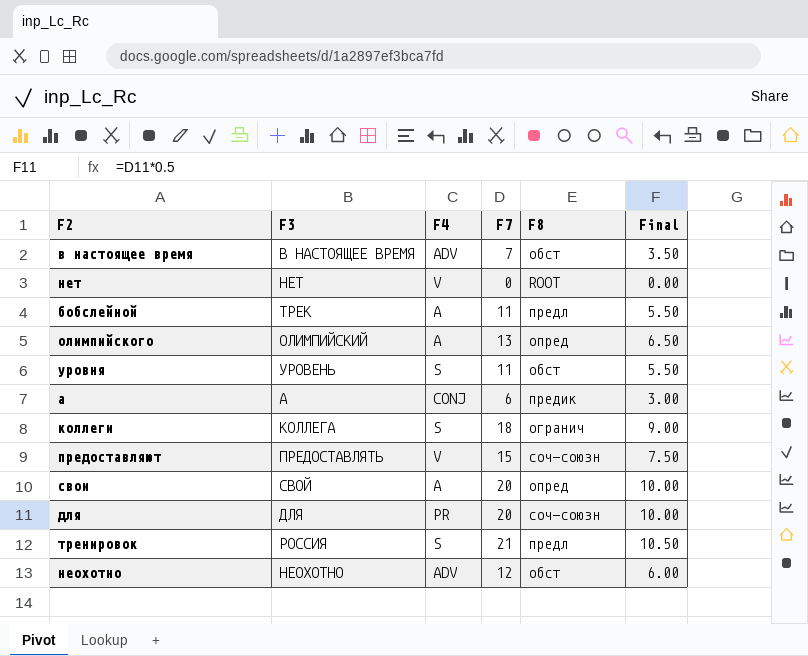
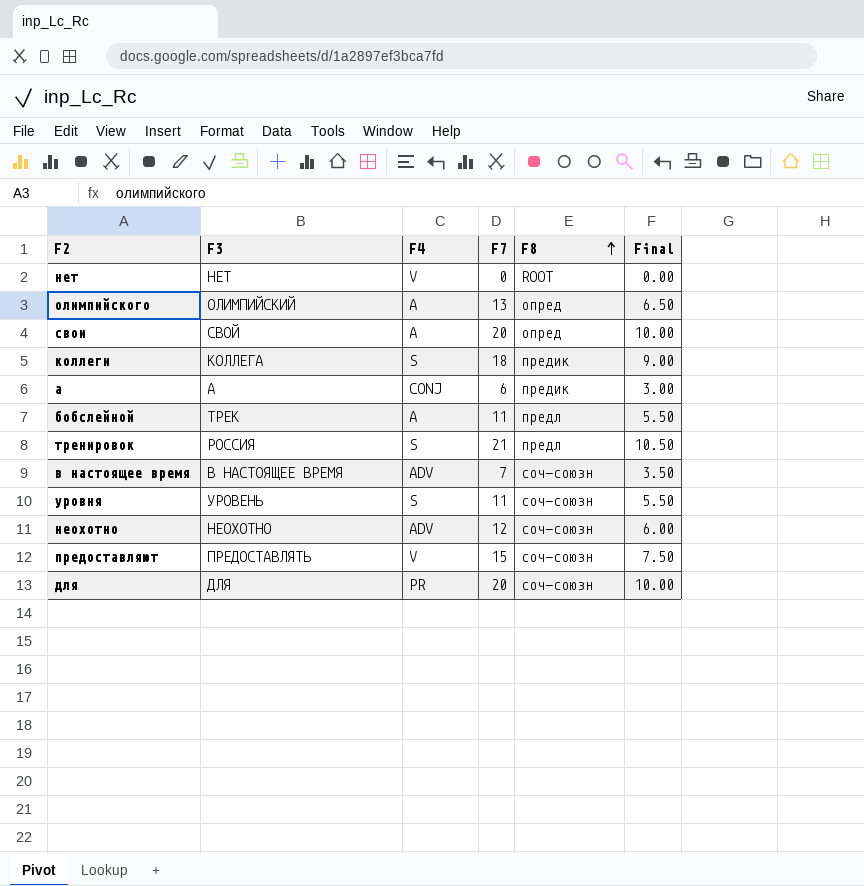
row order: none -> F8 ascending
коллеги | F8: огранич -> предик
в настоящее время | F8: обст -> соч-союзн
уровня | F8: обст -> соч-союзн
неохотно | F8: обст -> соч-союзн

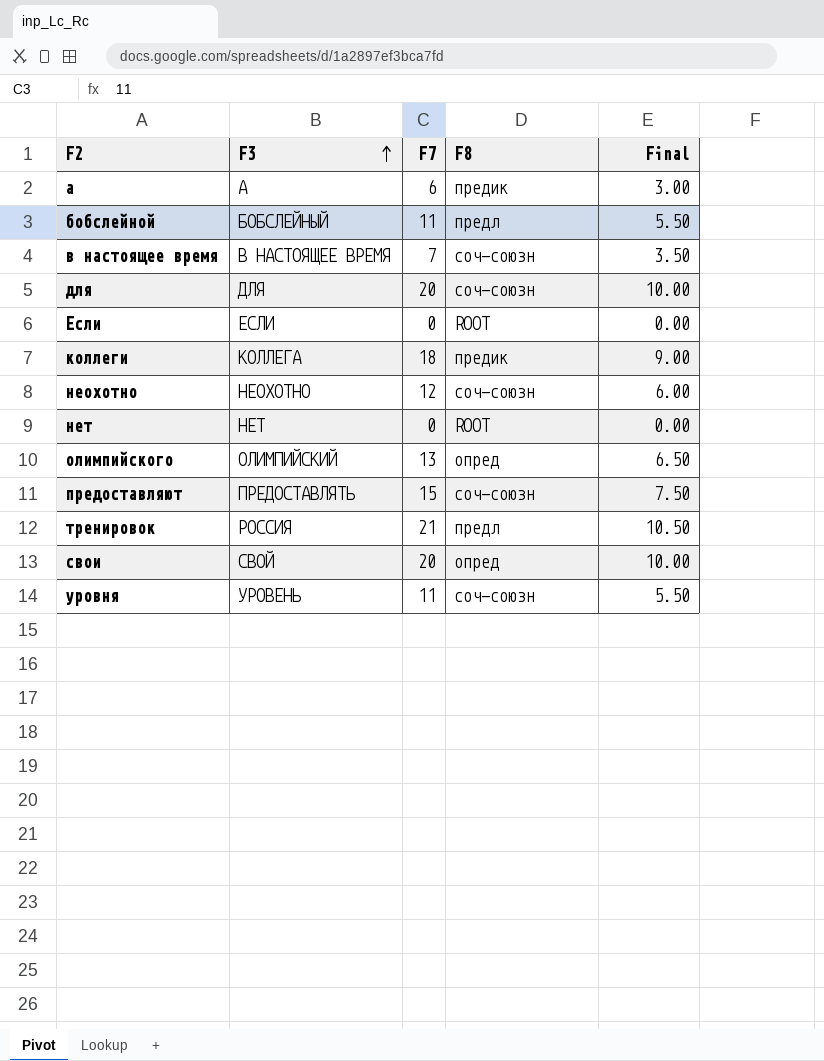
row order: F8 ascending -> F3 ascending
column F4 | position: 3 -> none
бобслейной | F3: ТРЕК -> БОБСЛЕЙНЫЙ
row Если: none -> ЕСЛИ | 0 | ROOT | 0.00

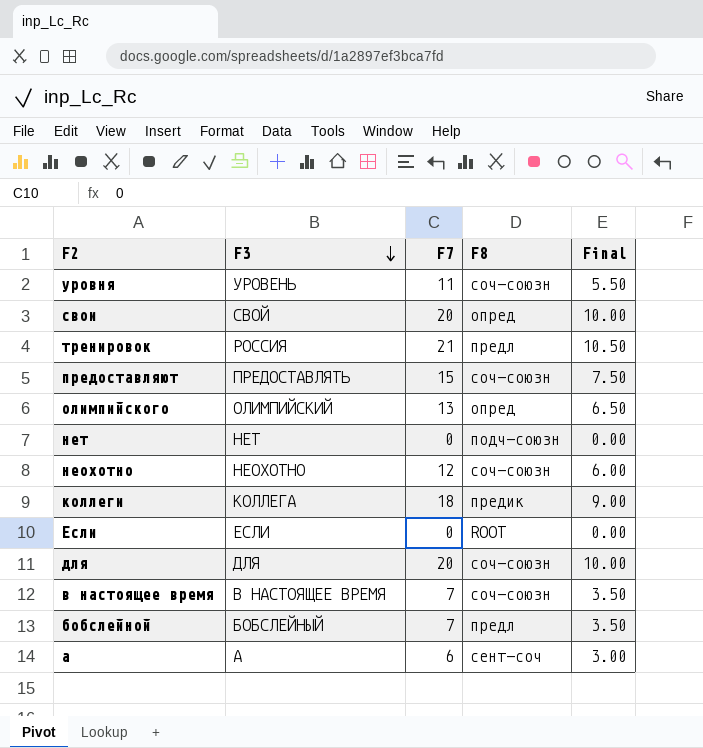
row order: F3 ascending -> F3 descending
нет | F8: ROOT -> подч-союзн
бобслейной | F7: 11 -> 7
бобслейной | Final: 5.50 -> 3.50
а | F8: предик -> сент-соч

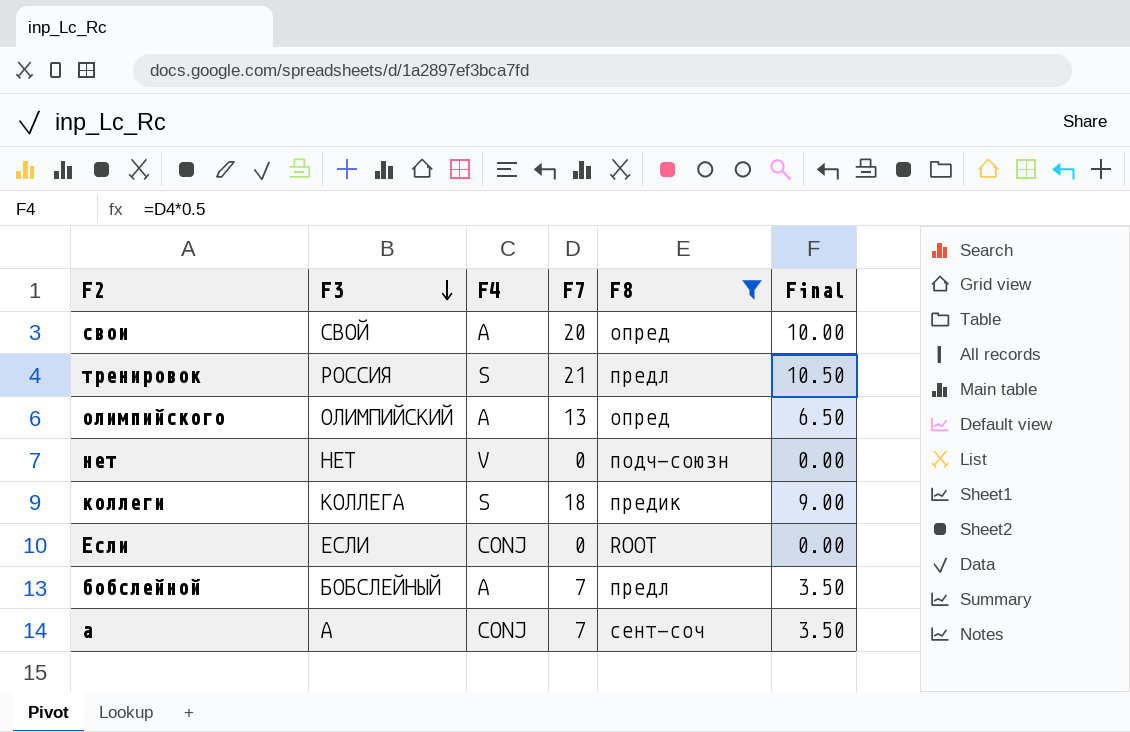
filter: none -> F8 != соч-союзн
column F4 | position: none -> 3
а | F7: 6 -> 7
а | Final: 3.00 -> 3.50

